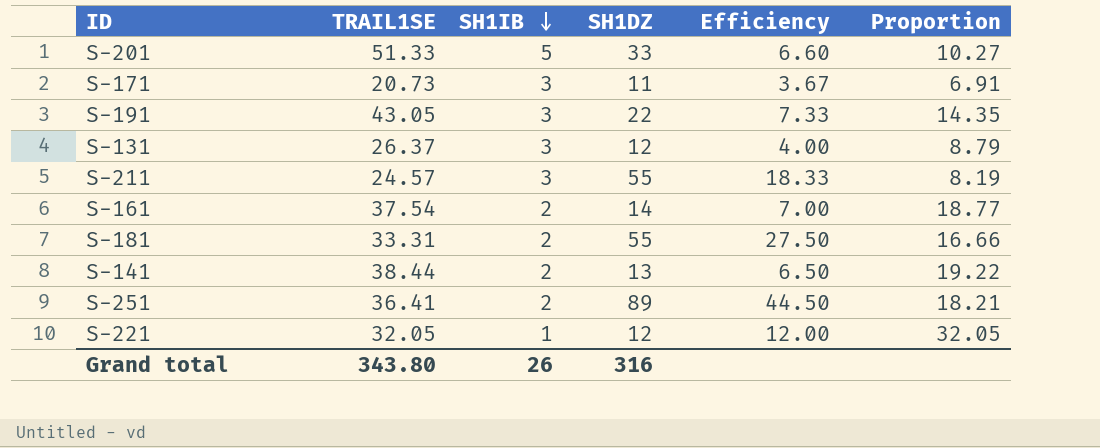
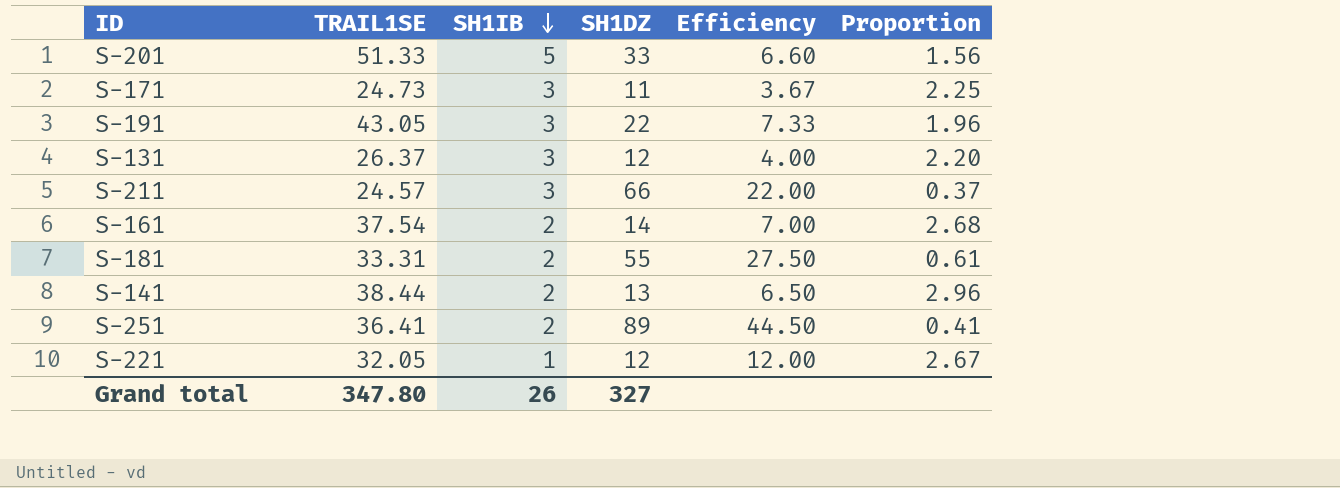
column Proportion | formula: [TRAIL1SE] / [SH1IB] -> [TRAIL1SE] / [SH1DZ]
S-171 | TRAIL1SE: 20.73 -> 24.73
S-211 | SH1DZ: 55 -> 66
S-211 | Efficiency: 18.33 -> 22.00
Grand total | TRAIL1SE: 343.80 -> 347.80
Grand total | SH1DZ: 316 -> 327

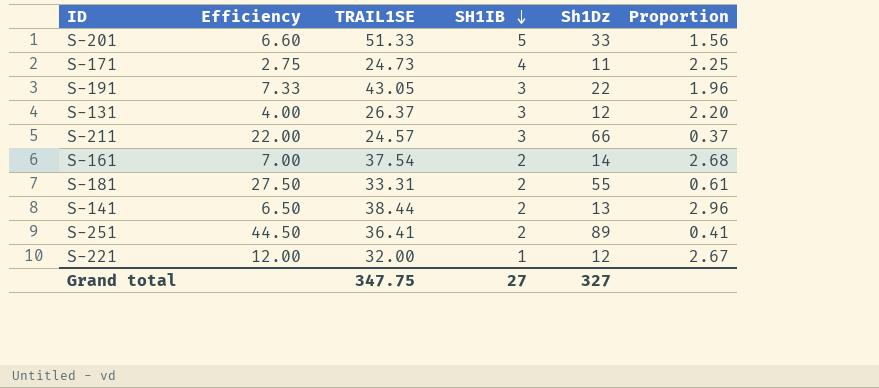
column Efficiency | position: 5 -> 2
column name: SH1DZ -> Sh1Dz
S-171 | Efficiency: 3.67 -> 2.75
S-171 | SH1IB: 3 -> 4
S-221 | TRAIL1SE: 32.05 -> 32.00
Grand total | TRAIL1SE: 347.80 -> 347.75
Grand total | SH1IB: 26 -> 27

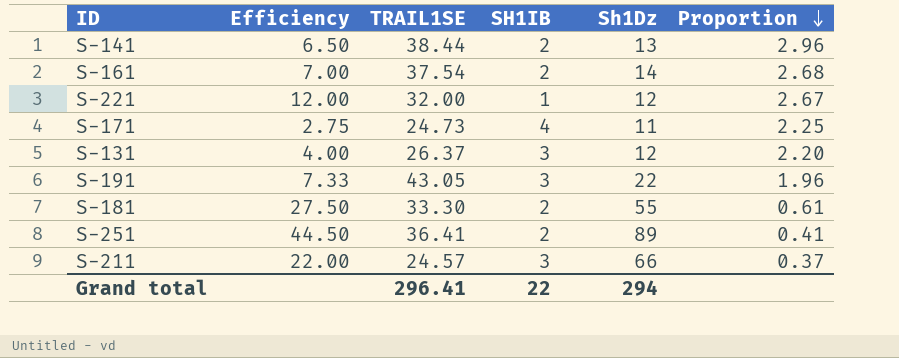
row order: SH1IB descending -> Proportion descending
row S-201: 6.60 | 51.33 | 5 | 33 | 1.56 -> none
S-181 | TRAIL1SE: 33.31 -> 33.30
Grand total | TRAIL1SE: 347.75 -> 296.41
Grand total | SH1IB: 27 -> 22
Grand total | Sh1Dz: 327 -> 294

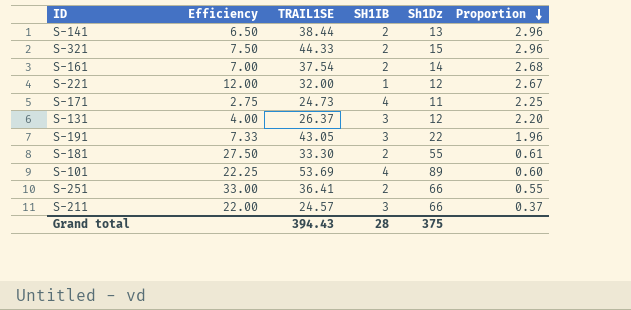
row S-321: none -> 7.50 | 44.33 | 2 | 15 | 2.96
row S-101: none -> 22.25 | 53.69 | 4 | 89 | 0.60
S-251 | Efficiency: 44.50 -> 33.00
S-251 | Sh1Dz: 89 -> 66
S-251 | Proportion: 0.41 -> 0.55
Grand total | TRAIL1SE: 296.41 -> 394.43
Grand total | SH1IB: 22 -> 28
Grand total | Sh1Dz: 294 -> 375

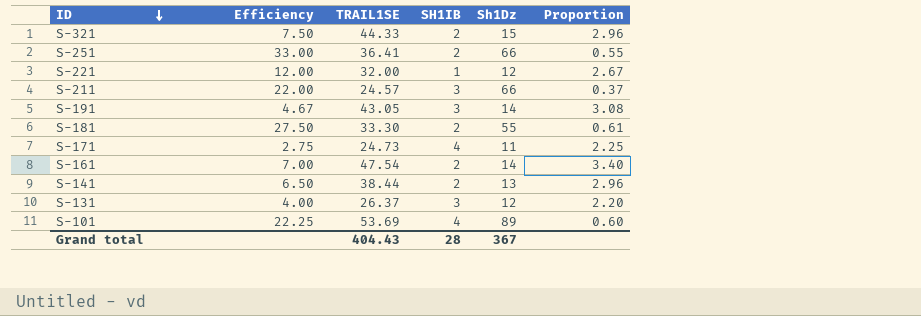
row order: Proportion descending -> ID descending
S-191 | Efficiency: 7.33 -> 4.67
S-191 | Sh1Dz: 22 -> 14
S-191 | Proportion: 1.96 -> 3.08
S-161 | TRAIL1SE: 37.54 -> 47.54
S-161 | Proportion: 2.68 -> 3.40
Grand total | TRAIL1SE: 394.43 -> 404.43
Grand total | Sh1Dz: 375 -> 367

